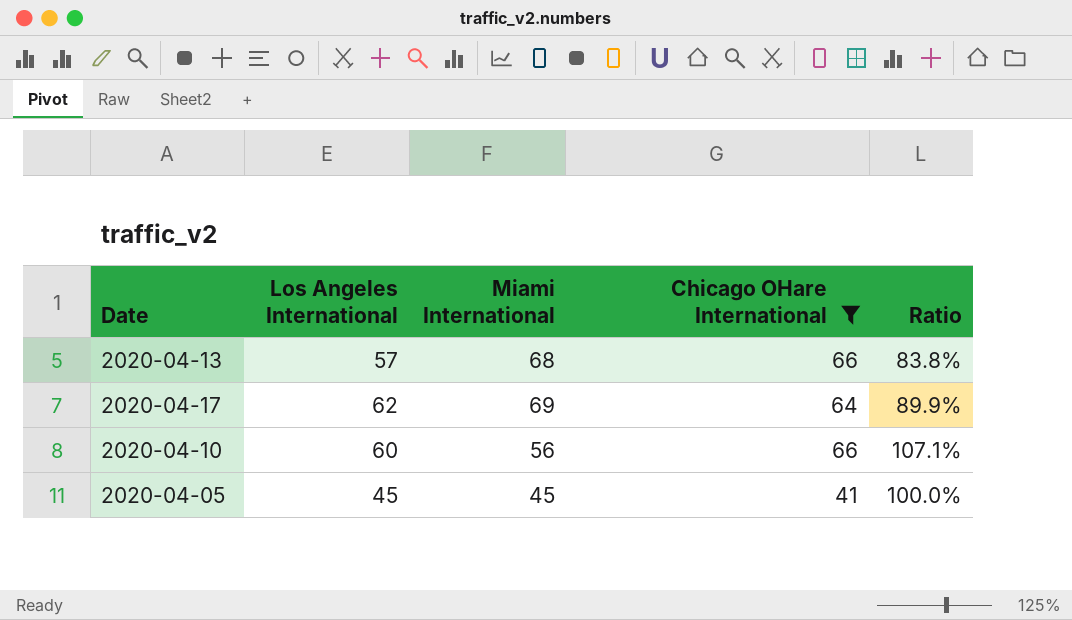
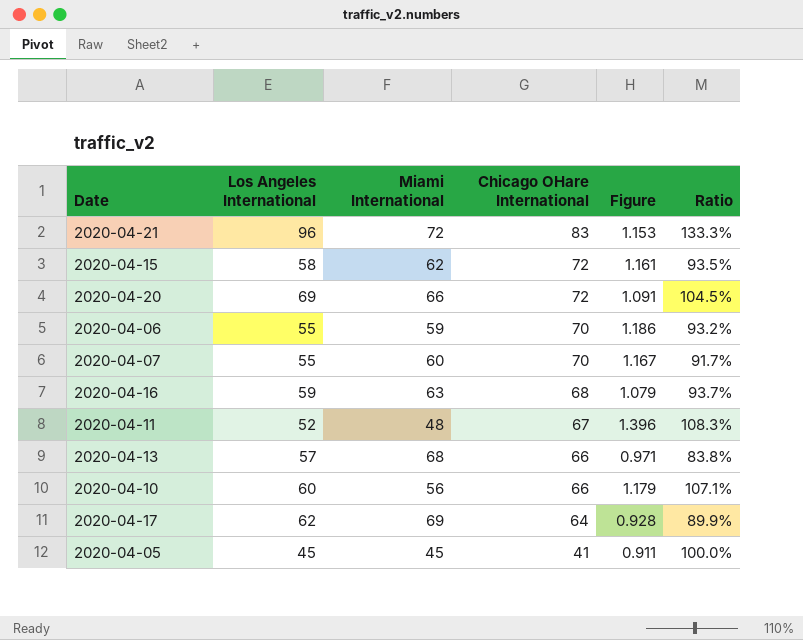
filter: Chicago OHare International <= 66 -> none
row order: none -> Chicago OHare International descending
column Figure | formula: none -> [Chicago OHare International] / [Miami International]

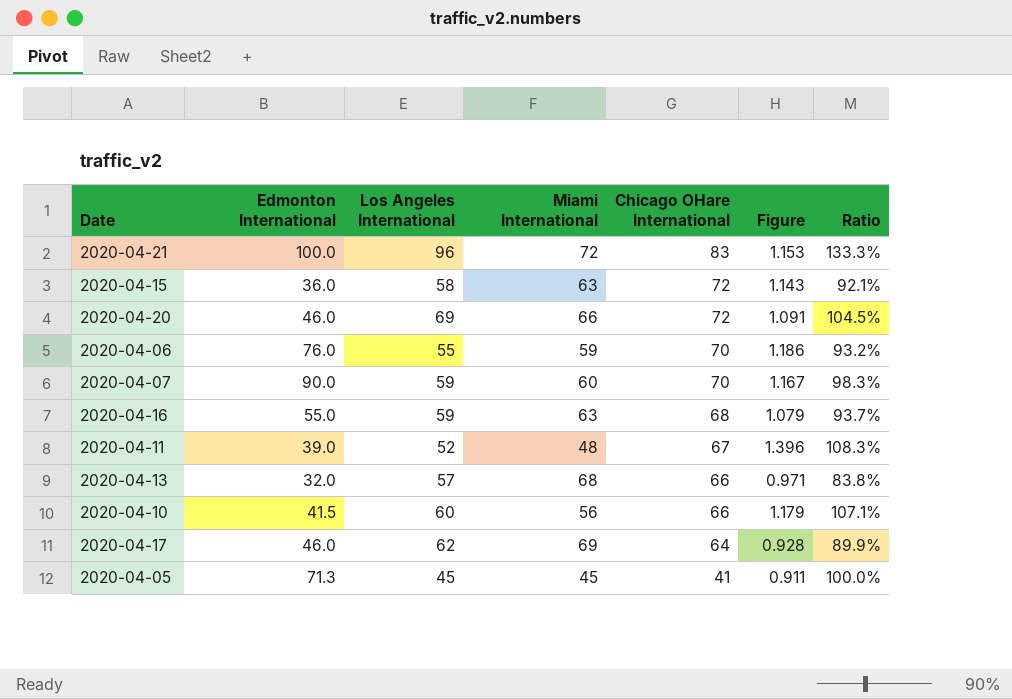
column Edmonton International | position: none -> 2
2020-04-15 | Miami International: 62 -> 63
2020-04-15 | Figure: 1.161 -> 1.143
2020-04-15 | Ratio: 93.5% -> 92.1%
2020-04-07 | Los Angeles International: 55 -> 59
2020-04-07 | Ratio: 91.7% -> 98.3%

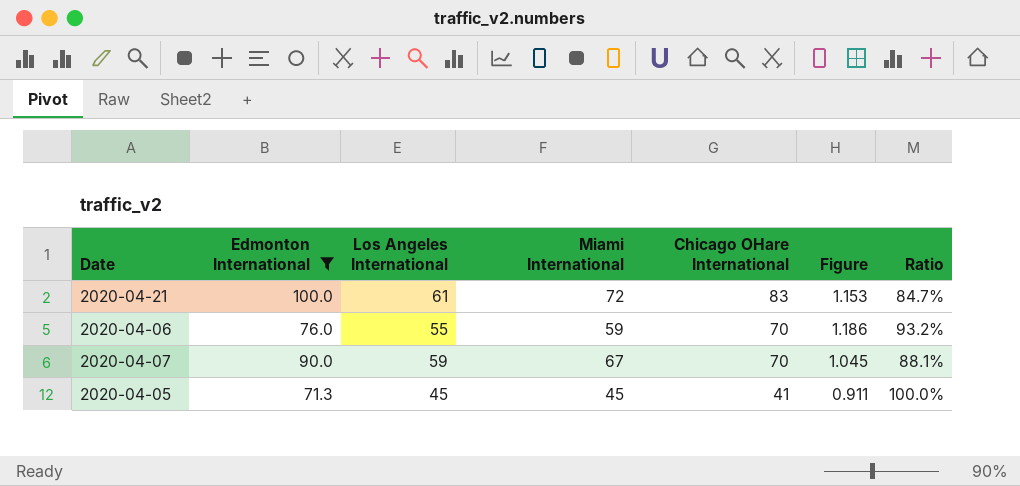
filter: none -> Edmonton International >= 71.3
2020-04-21 | Los Angeles International: 96 -> 61
2020-04-21 | Ratio: 133.3% -> 84.7%
2020-04-07 | Miami International: 60 -> 67
2020-04-07 | Figure: 1.167 -> 1.045
2020-04-07 | Ratio: 98.3% -> 88.1%

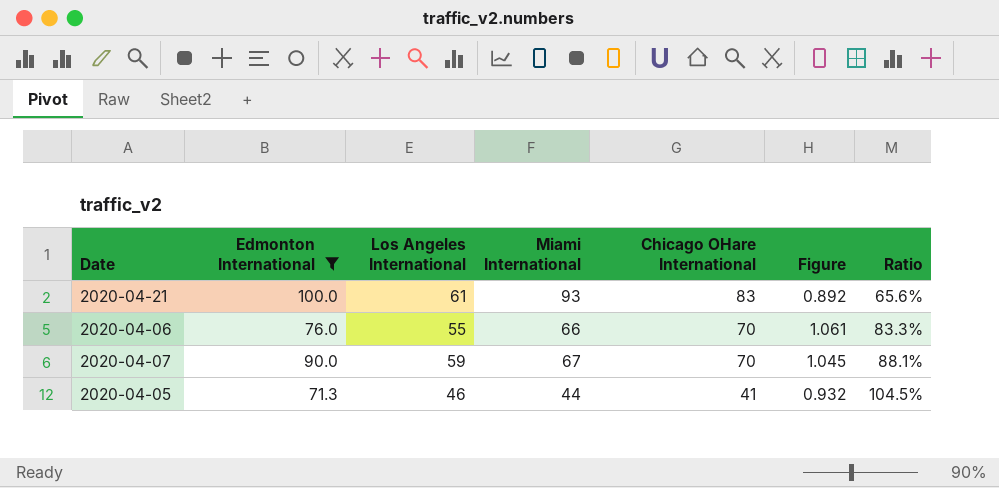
2020-04-21 | Miami International: 72 -> 93
2020-04-21 | Figure: 1.153 -> 0.892
2020-04-21 | Ratio: 84.7% -> 65.6%
2020-04-06 | Miami International: 59 -> 66
2020-04-06 | Figure: 1.186 -> 1.061
2020-04-06 | Ratio: 93.2% -> 83.3%
2020-04-05 | Los Angeles International: 45 -> 46
2020-04-05 | Miami International: 45 -> 44
2020-04-05 | Figure: 0.911 -> 0.932
2020-04-05 | Ratio: 100.0% -> 104.5%

